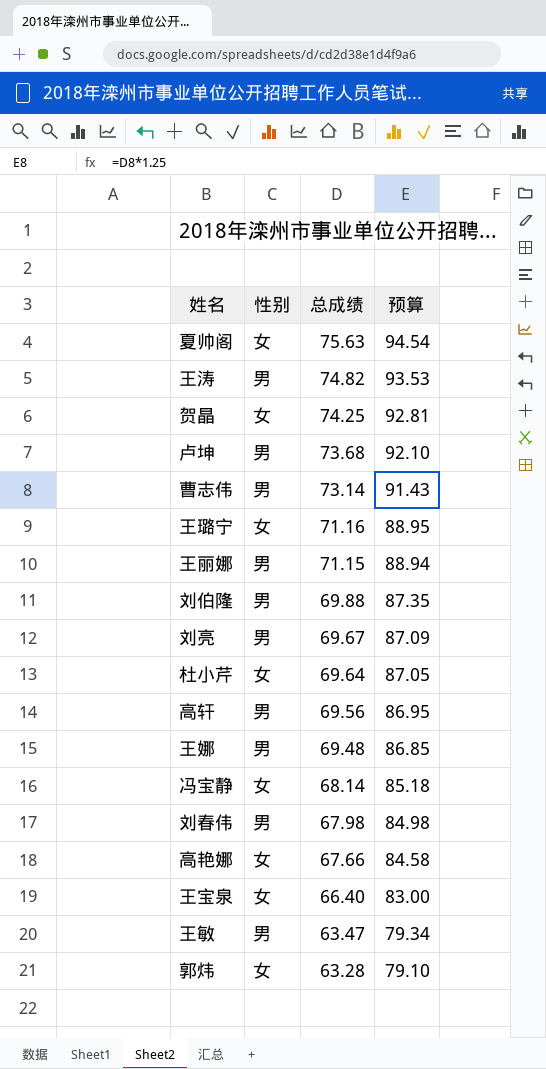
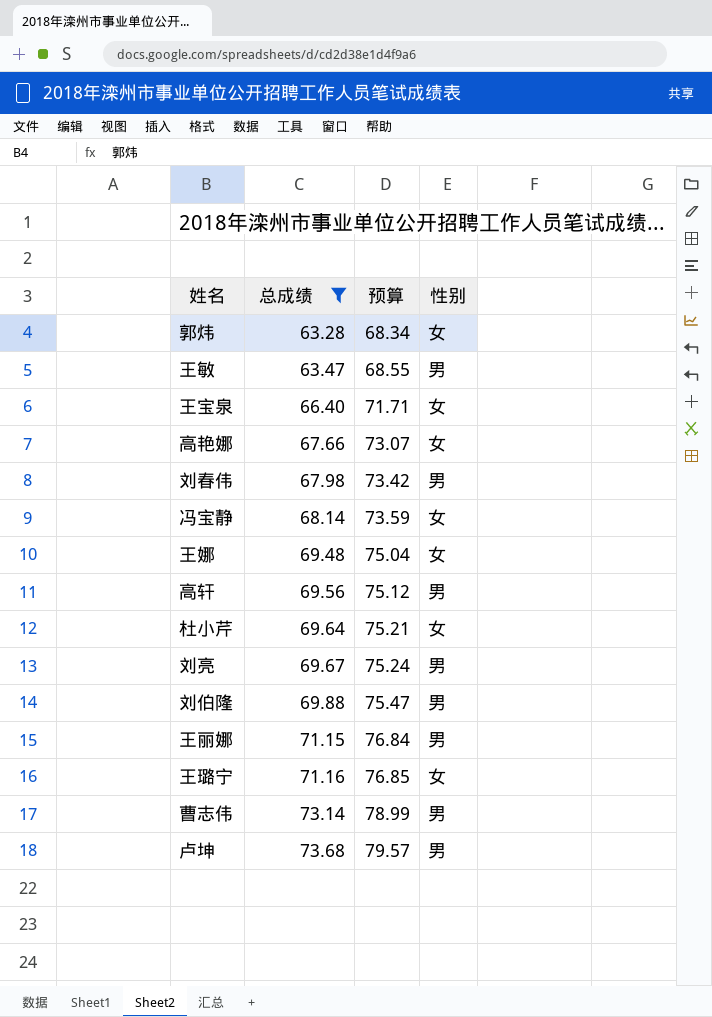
filter: none -> 总成绩 <= 73.68
row order: 总成绩 descending -> 总成绩 ascending
column 预算 | formula: [总成绩] * 1.25 -> [总成绩] * 1.08
column 性别 | position: 2 -> 4
王娜 | 性别: 男 -> 女

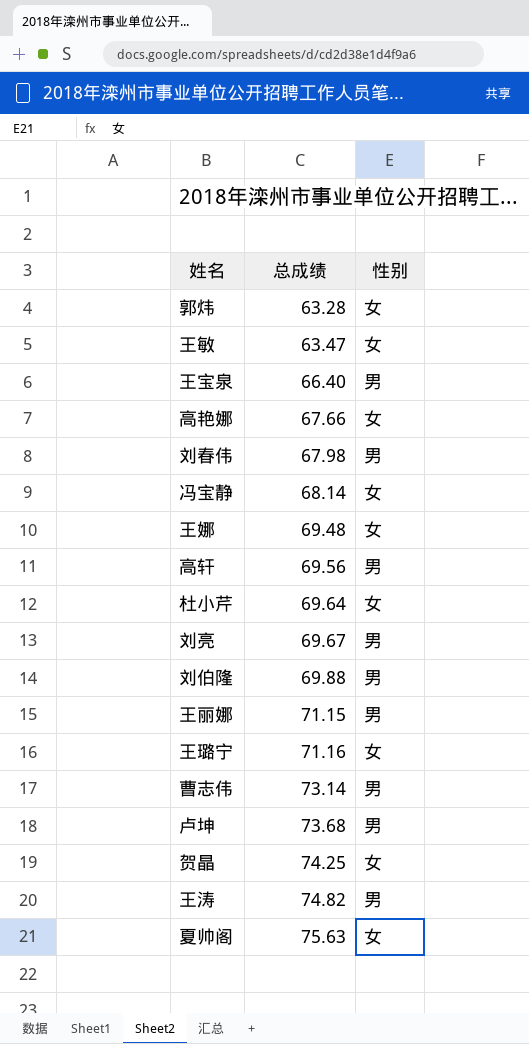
filter: 总成绩 <= 73.68 -> none
column 预算 | formula: [总成绩] * 1.08 -> none
王敏 | 性别: 男 -> 女
王宝泉 | 性别: 女 -> 男

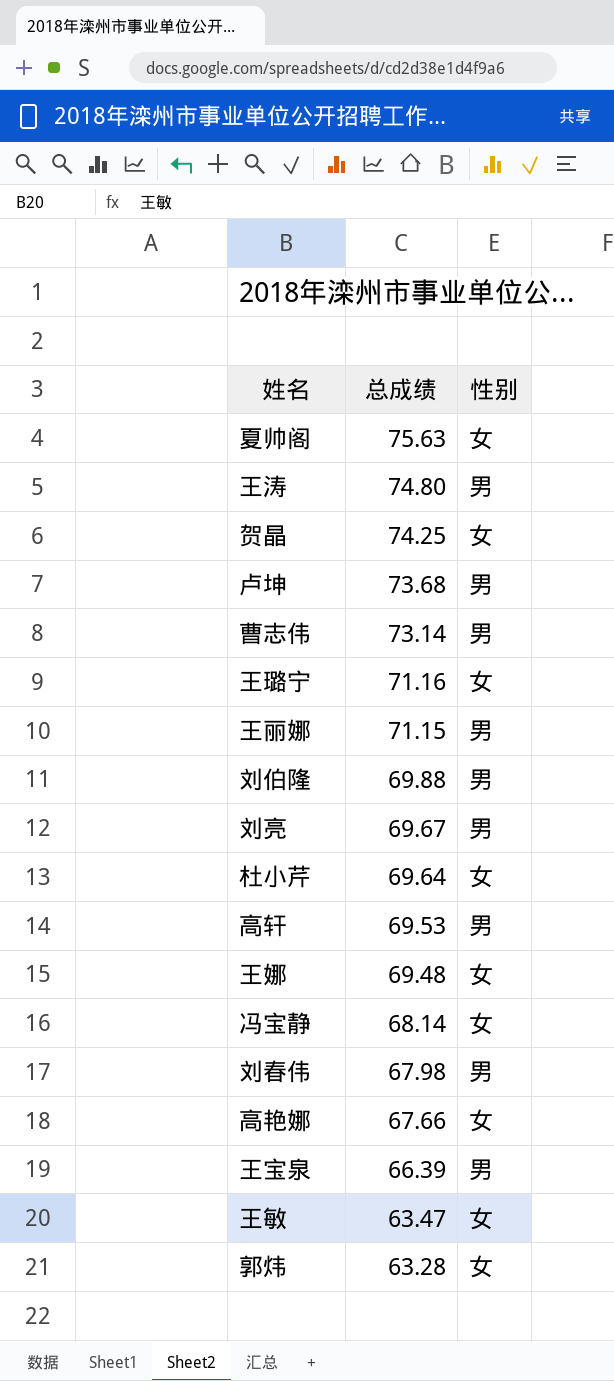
row order: 总成绩 ascending -> 总成绩 descending
王涛 | 总成绩: 74.82 -> 74.80
高轩 | 总成绩: 69.56 -> 69.53
王宝泉 | 总成绩: 66.40 -> 66.39

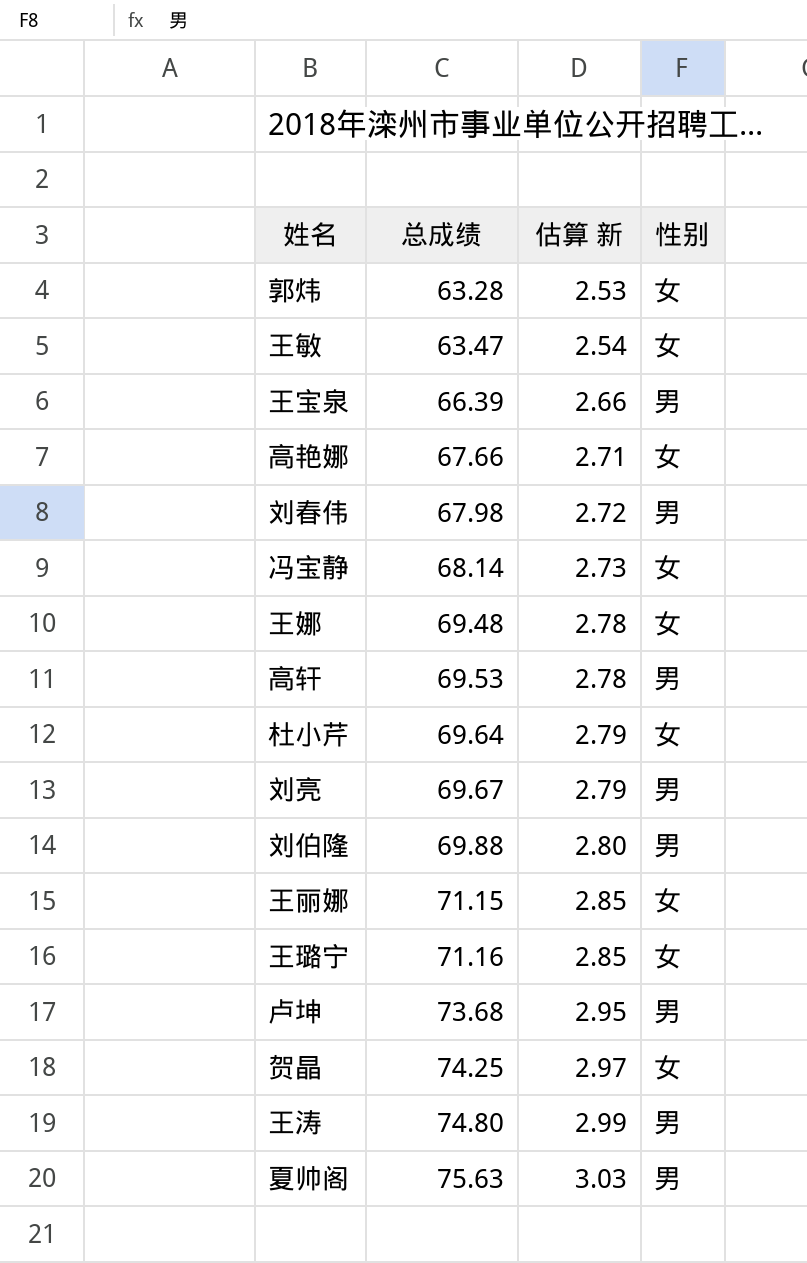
row order: 总成绩 descending -> 总成绩 ascending
column 估算 新 | formula: none -> [总成绩] * 0.04
row 曹志伟: 73.14 | 男 -> none
王丽娜 | 性别: 男 -> 女
夏帅阁 | 性别: 女 -> 男

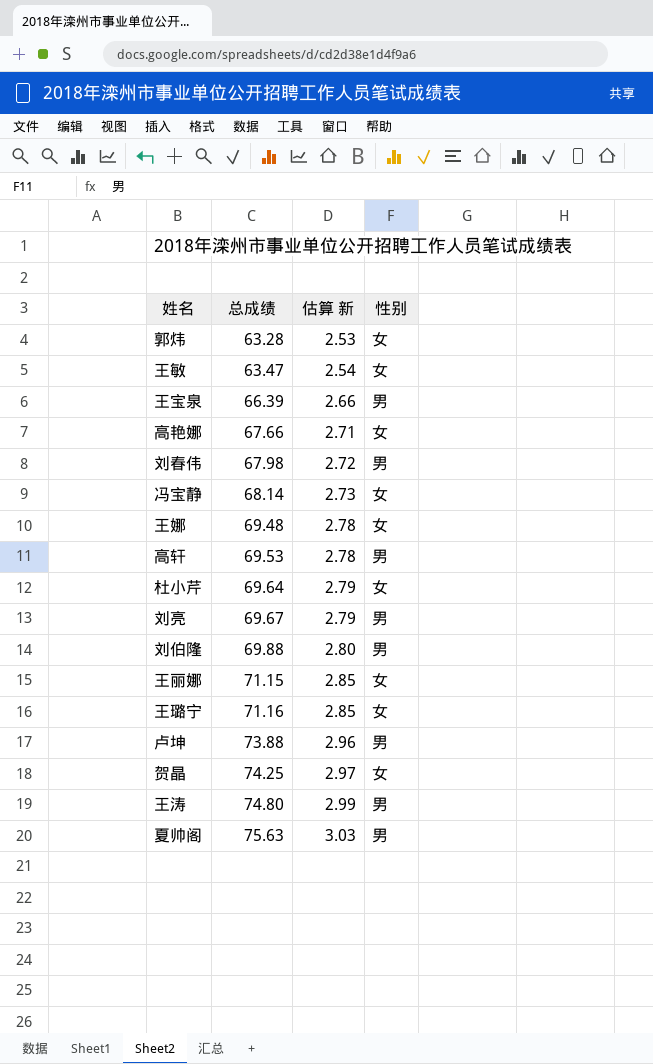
卢坤 | 总成绩: 73.68 -> 73.88
卢坤 | 估算 新: 2.95 -> 2.96

